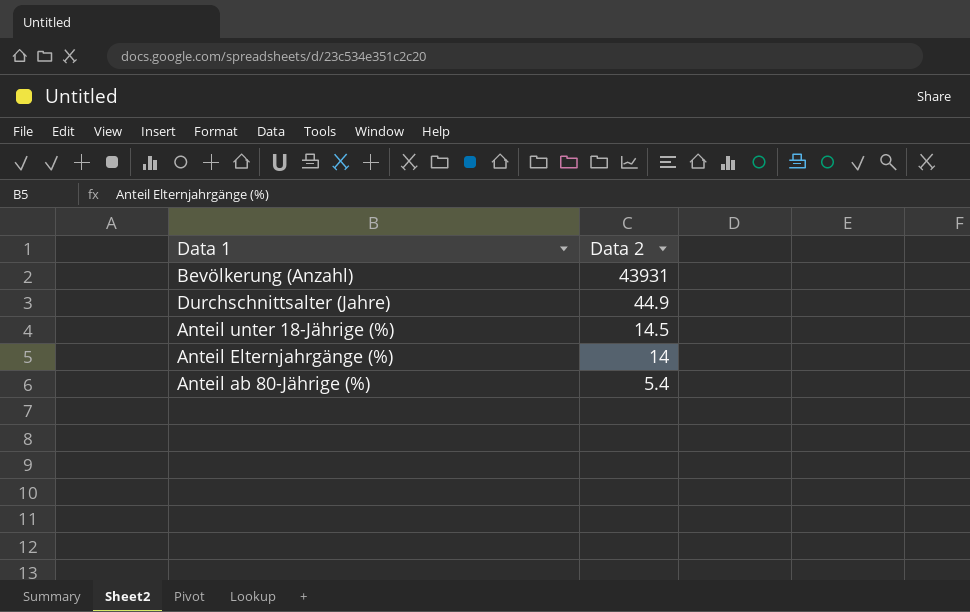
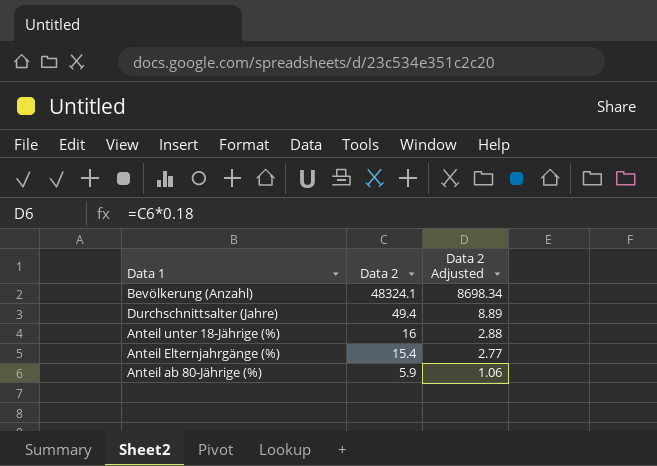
column Data 2 Adjusted | formula: none -> [Data 2] * 0.18
Bevölkerung (Anzahl) | Data 2: 43931 -> 48324.1
Durchschnittsalter (Jahre) | Data 2: 44.9 -> 49.4
Anteil unter 18-Jährige (%) | Data 2: 14.5 -> 16
Anteil Elternjahrgänge (%) | Data 2: 14 -> 15.4
Anteil ab 80-Jährige (%) | Data 2: 5.4 -> 5.9

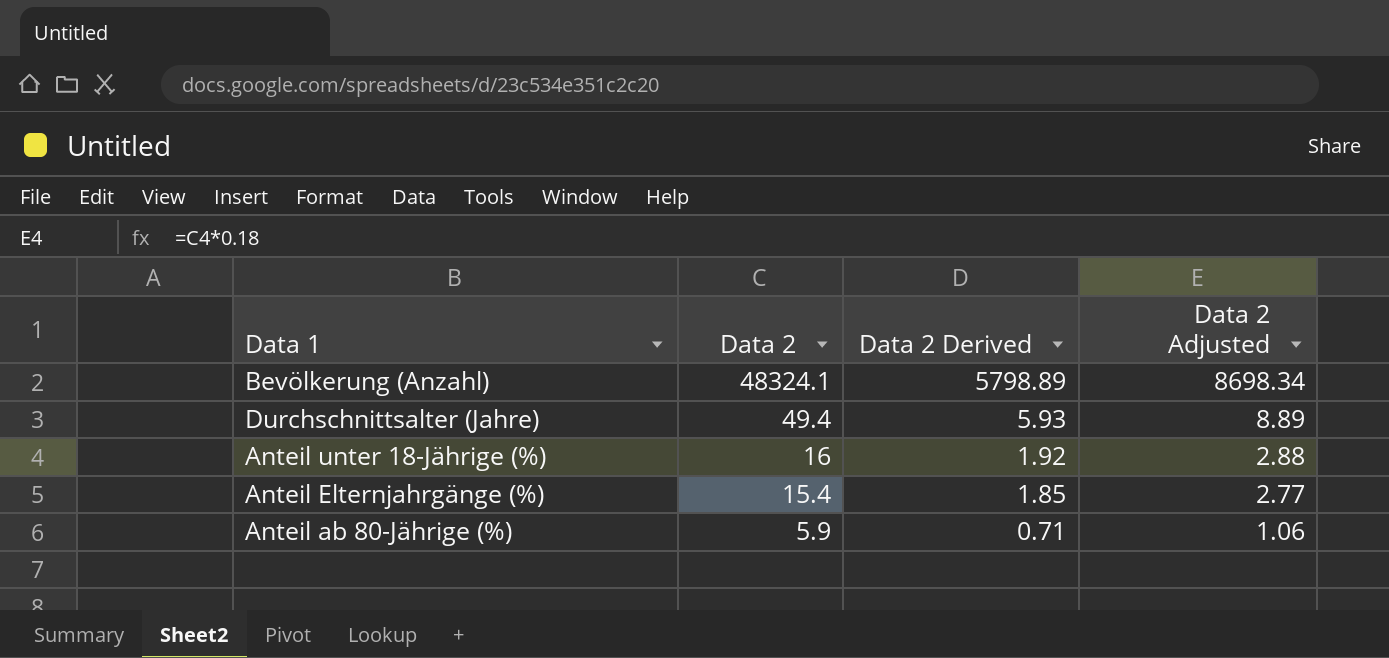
column Data 2 Derived | formula: none -> [Data 2] * 0.12

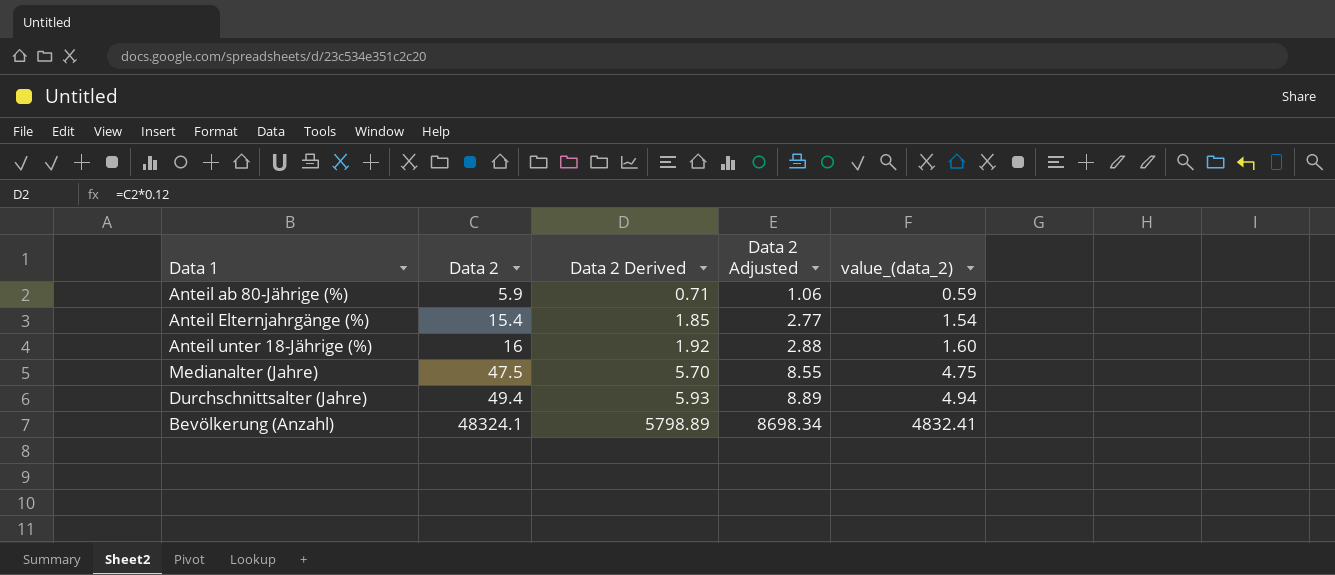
row order: Data 2 descending -> Data 2 ascending
column value_(data_2) | formula: none -> [Data 2] * 0.1
row Medianalter (Jahre): none -> 47.5 | 5.70 | 8.55 | 4.75

